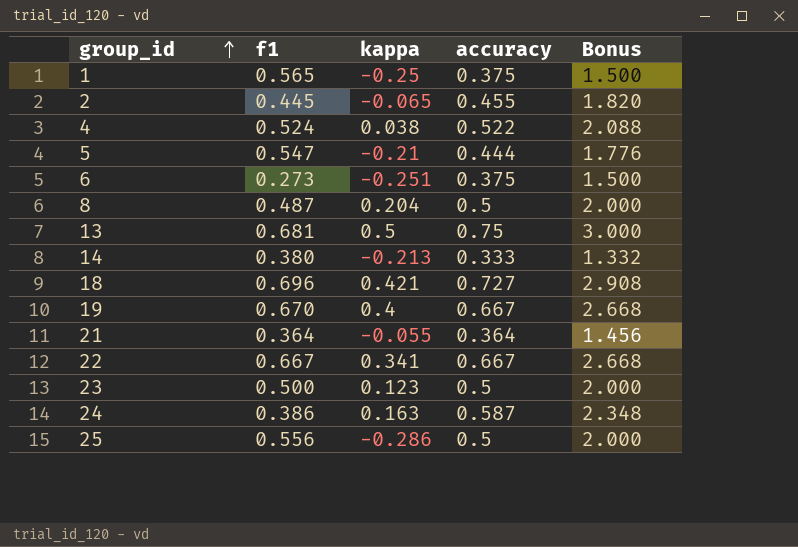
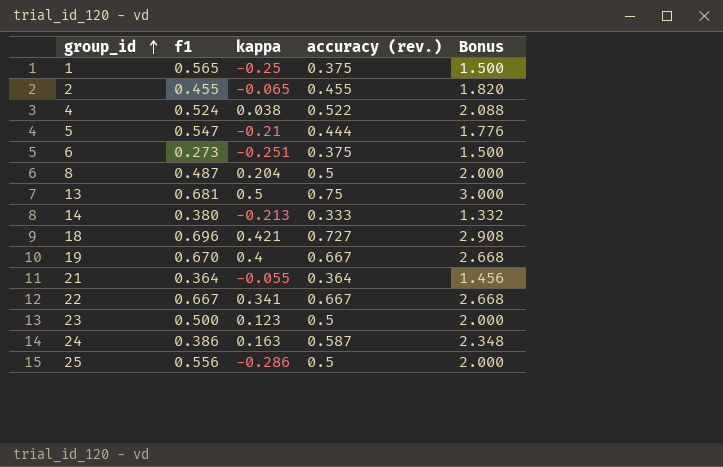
column name: accuracy -> accuracy (rev.)
2 | f1: 0.445 -> 0.455

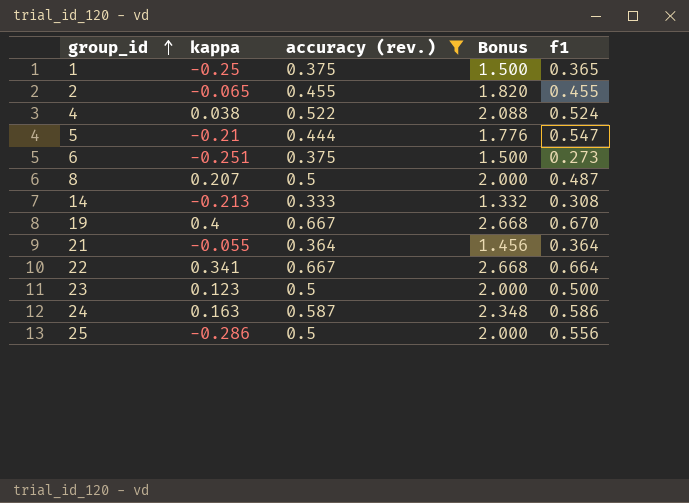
filter: none -> accuracy (rev.) <= 0.667
column f1 | position: 2 -> 5
1 | f1: 0.565 -> 0.365
8 | kappa: 0.204 -> 0.207
14 | f1: 0.380 -> 0.308
22 | f1: 0.667 -> 0.664
24 | f1: 0.386 -> 0.586

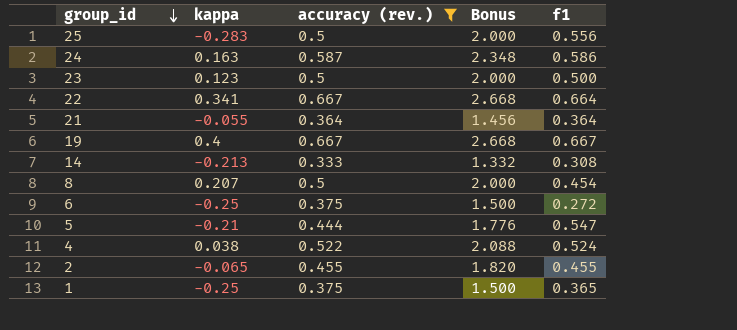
row order: group_id ascending -> group_id descending
25 | kappa: -0.286 -> -0.283
19 | f1: 0.670 -> 0.667
8 | f1: 0.487 -> 0.454
6 | kappa: -0.251 -> -0.25
6 | f1: 0.273 -> 0.272

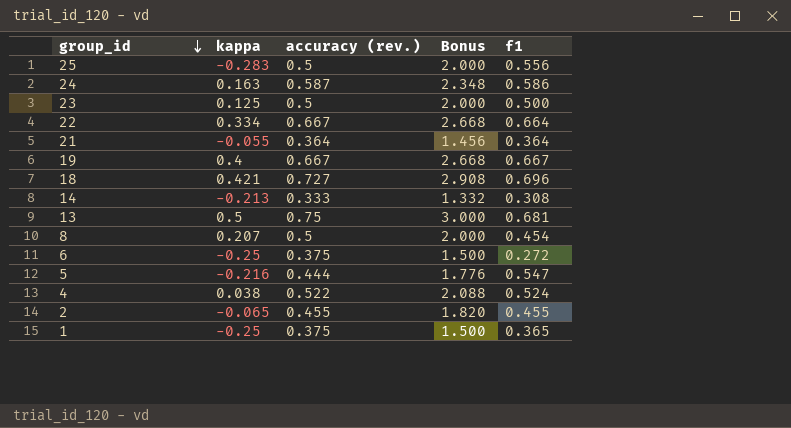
filter: accuracy (rev.) <= 0.667 -> none
23 | kappa: 0.123 -> 0.125
22 | kappa: 0.341 -> 0.334
5 | kappa: -0.21 -> -0.216

